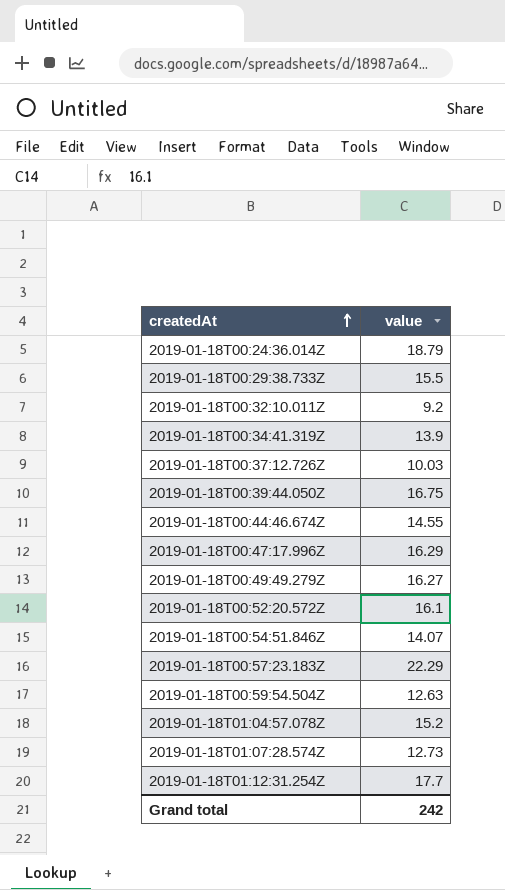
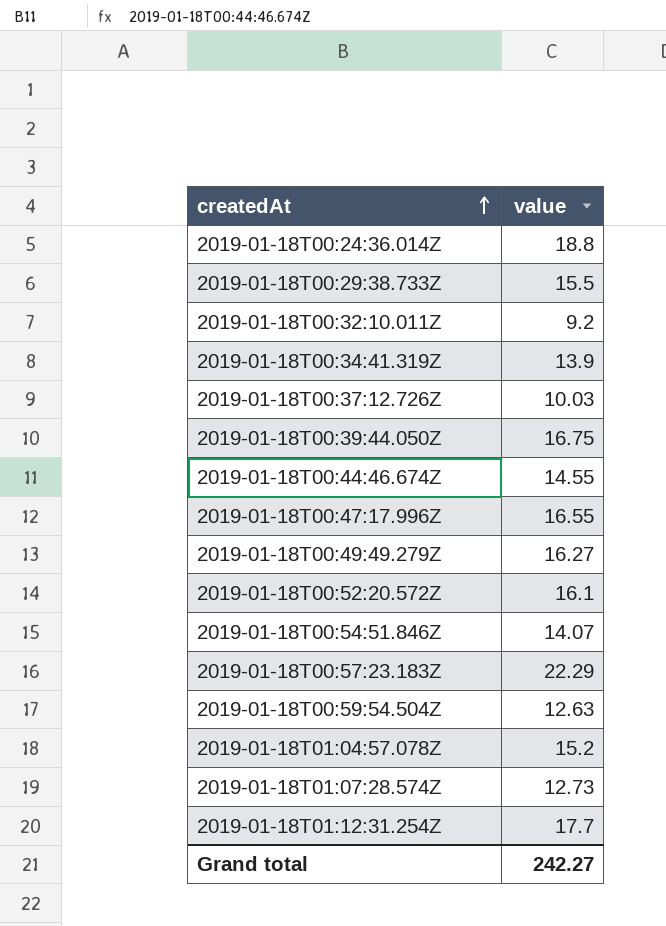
2019-01-18T00:24:36.014Z | value: 18.79 -> 18.8
2019-01-18T00:47:17.996Z | value: 16.29 -> 16.55
Grand total | value: 242 -> 242.27

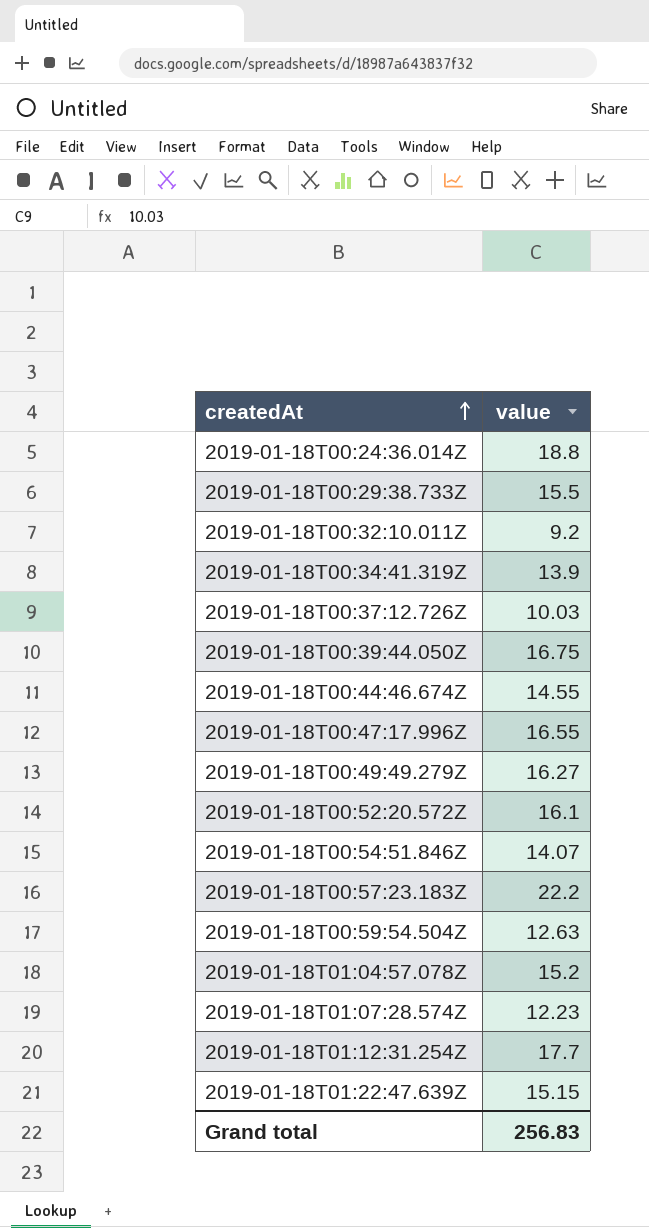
2019-01-18T00:57:23.183Z | value: 22.29 -> 22.2
2019-01-18T01:07:28.574Z | value: 12.73 -> 12.23
row 2019-01-18T01:22:47.639Z: none -> 15.15
Grand total | value: 242.27 -> 256.83

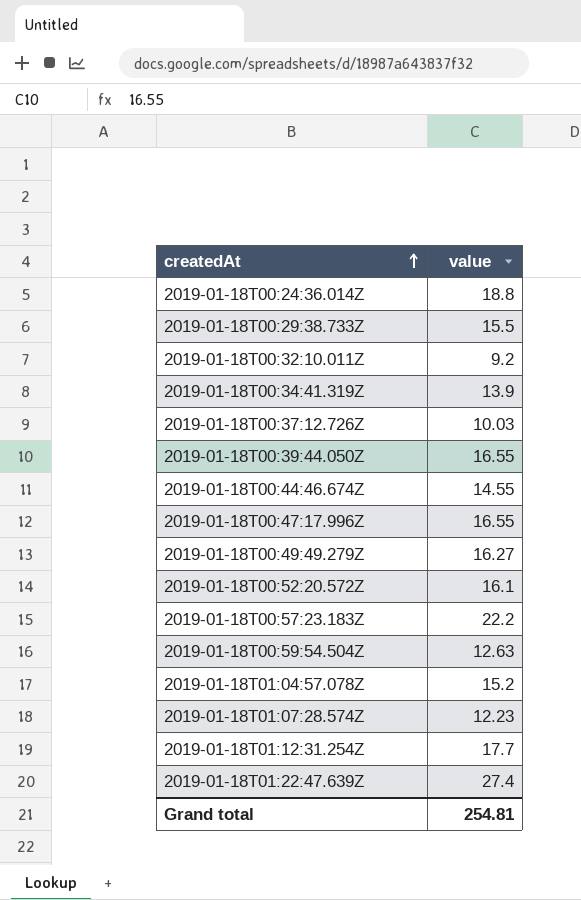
row 2019-01-18T00:54:51.846Z: 14.07 -> none
2019-01-18T00:39:44.050Z | value: 16.75 -> 16.55
2019-01-18T01:22:47.639Z | value: 15.15 -> 27.4
Grand total | value: 256.83 -> 254.81

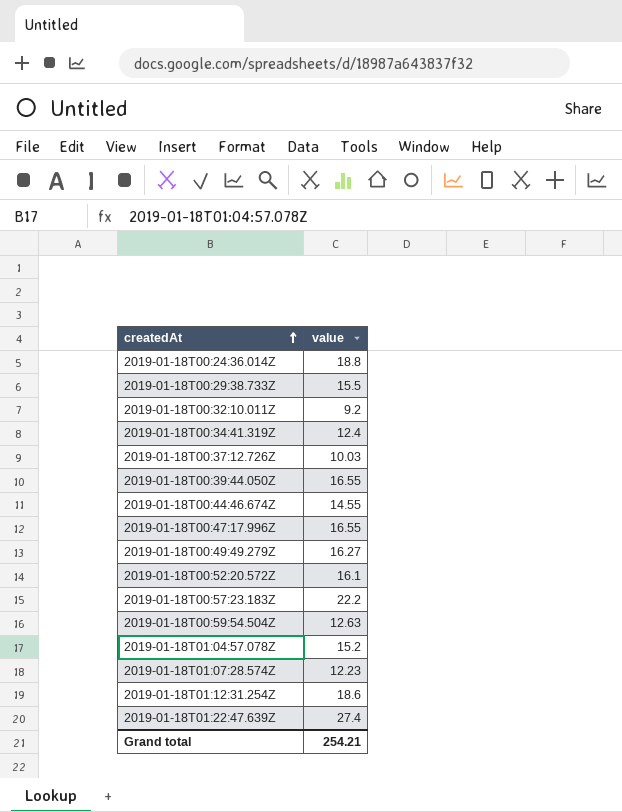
2019-01-18T00:34:41.319Z | value: 13.9 -> 12.4
2019-01-18T01:12:31.254Z | value: 17.7 -> 18.6
Grand total | value: 254.81 -> 254.21

